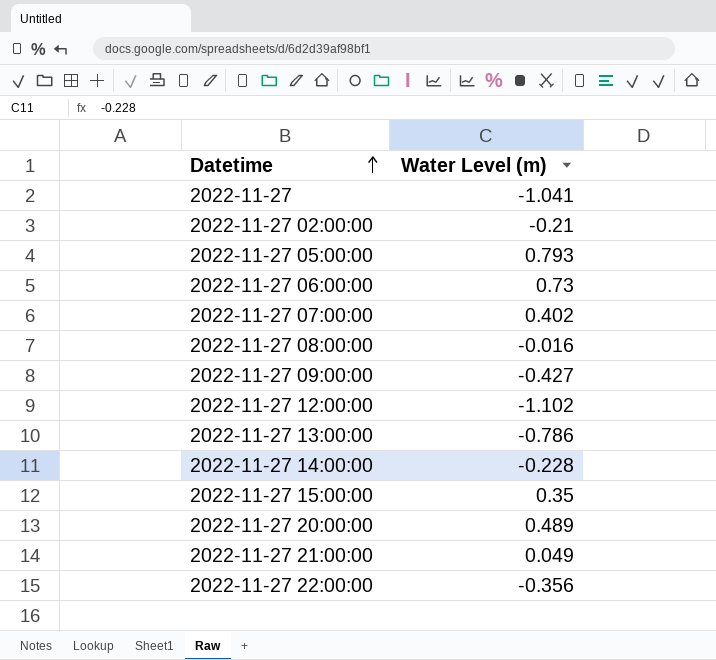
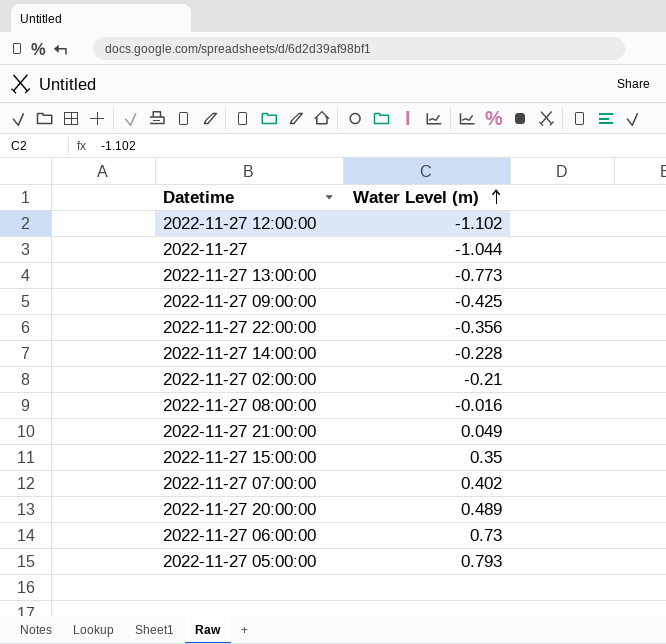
row order: Datetime ascending -> Water Level (m) ascending
2022-11-27 | Water Level (m): -1.041 -> -1.044
2022-11-27 13:00:00 | Water Level (m): -0.786 -> -0.773
2022-11-27 09:00:00 | Water Level (m): -0.427 -> -0.425

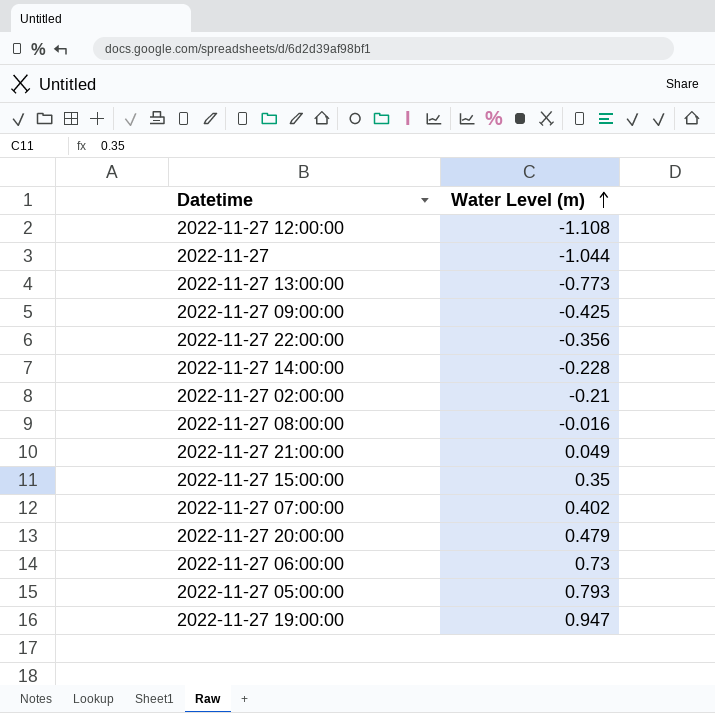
2022-11-27 12:00:00 | Water Level (m): -1.102 -> -1.108
2022-11-27 20:00:00 | Water Level (m): 0.489 -> 0.479
row 2022-11-27 19:00:00: none -> 0.947

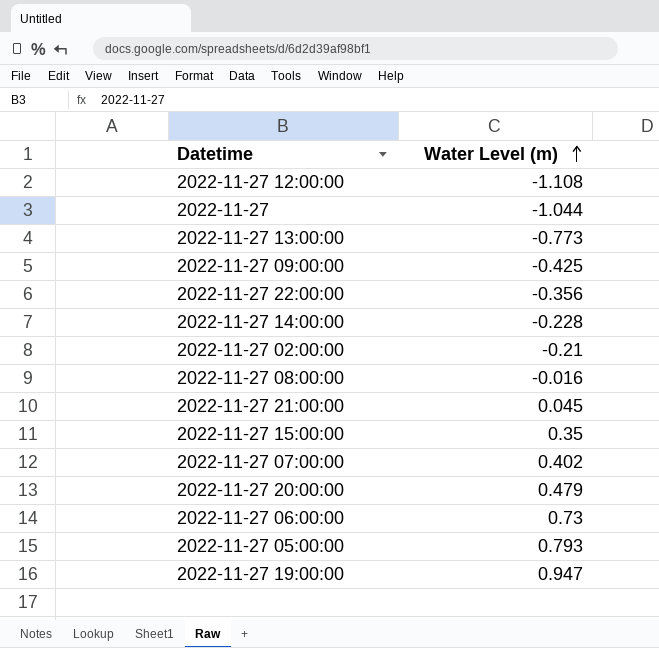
2022-11-27 21:00:00 | Water Level (m): 0.049 -> 0.045

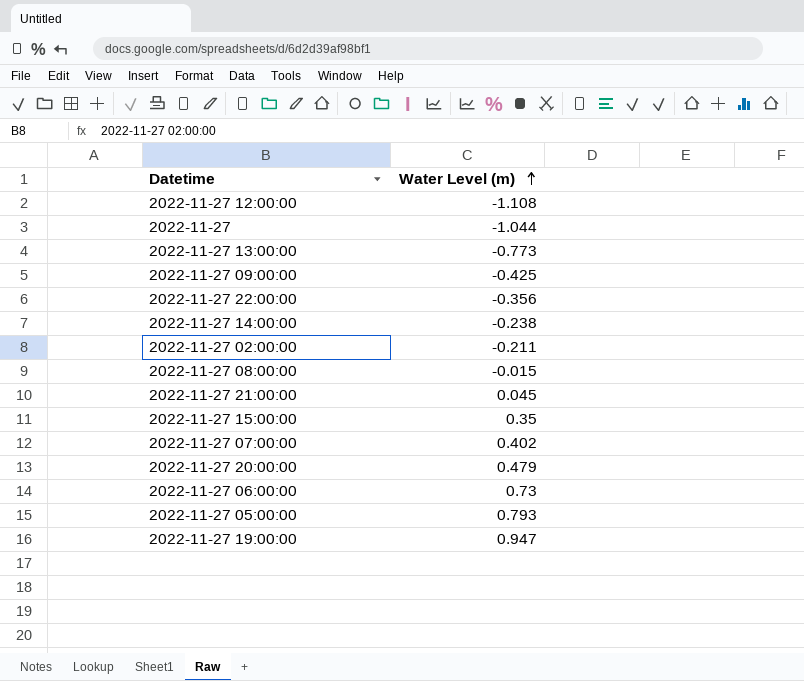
2022-11-27 14:00:00 | Water Level (m): -0.228 -> -0.238
2022-11-27 02:00:00 | Water Level (m): -0.21 -> -0.211
2022-11-27 08:00:00 | Water Level (m): -0.016 -> -0.015

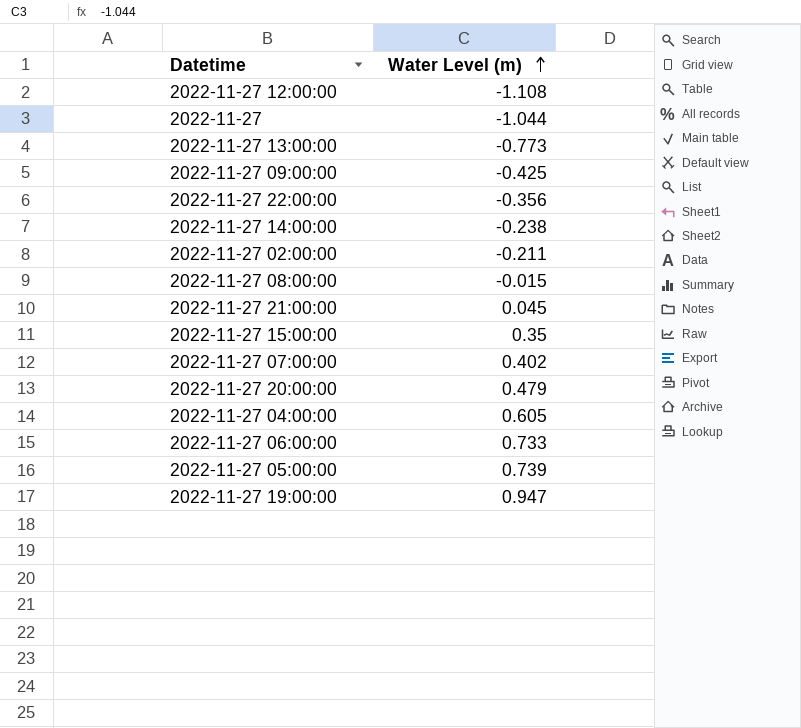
row 2022-11-27 04:00:00: none -> 0.605
2022-11-27 06:00:00 | Water Level (m): 0.73 -> 0.733
2022-11-27 05:00:00 | Water Level (m): 0.793 -> 0.739

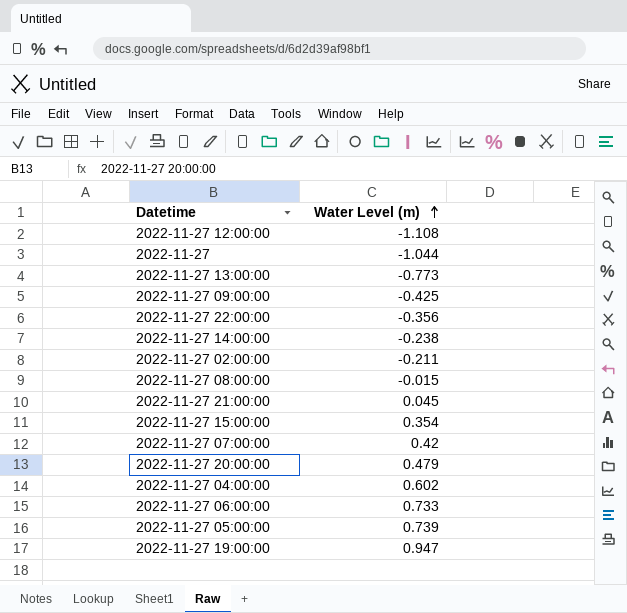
2022-11-27 15:00:00 | Water Level (m): 0.35 -> 0.354
2022-11-27 07:00:00 | Water Level (m): 0.402 -> 0.42
2022-11-27 04:00:00 | Water Level (m): 0.605 -> 0.602

